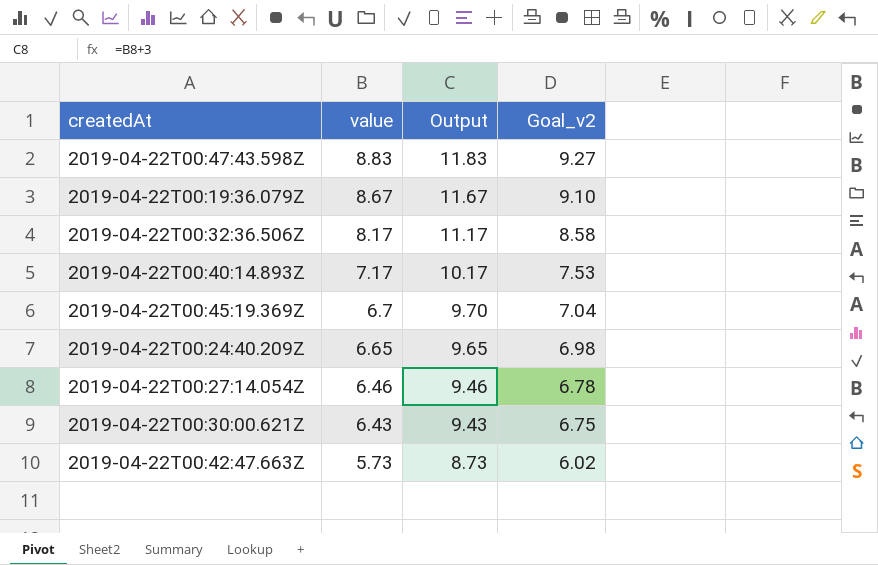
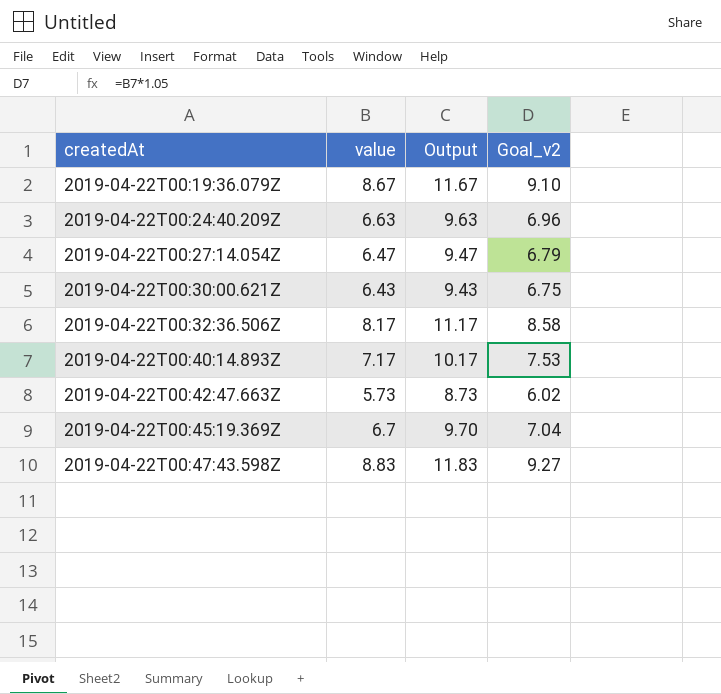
row order: value descending -> createdAt ascending
2019-04-22T00:24:40.209Z | value: 6.65 -> 6.63
2019-04-22T00:24:40.209Z | Output: 9.65 -> 9.63
2019-04-22T00:24:40.209Z | Goal_v2: 6.98 -> 6.96
2019-04-22T00:27:14.054Z | value: 6.46 -> 6.47
2019-04-22T00:27:14.054Z | Output: 9.46 -> 9.47
2019-04-22T00:27:14.054Z | Goal_v2: 6.78 -> 6.79

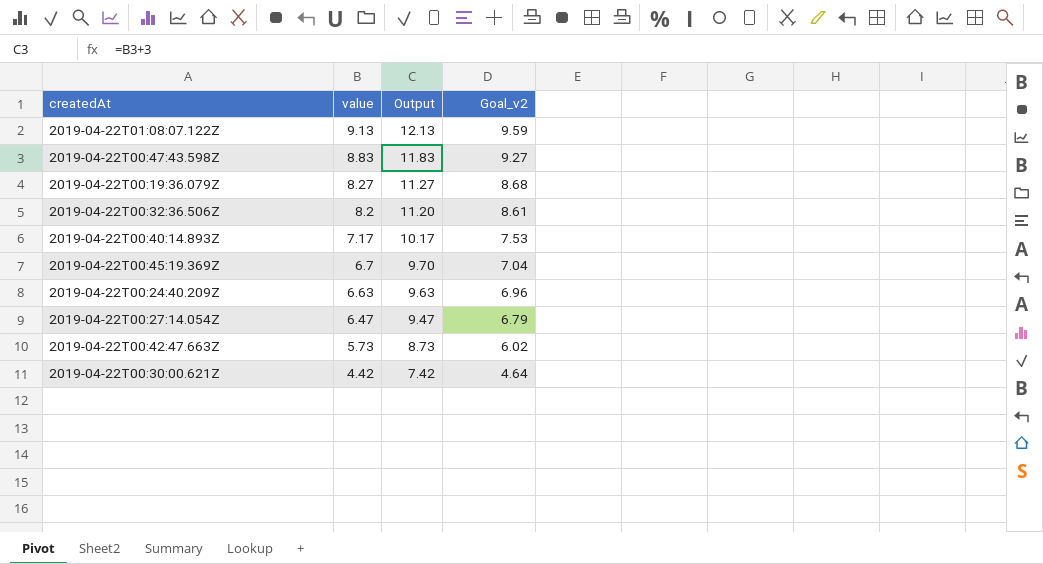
row order: createdAt ascending -> value descending
row 2019-04-22T01:08:07.122Z: none -> 9.13 | 12.13 | 9.59
2019-04-22T00:19:36.079Z | value: 8.67 -> 8.27
2019-04-22T00:19:36.079Z | Output: 11.67 -> 11.27
2019-04-22T00:19:36.079Z | Goal_v2: 9.10 -> 8.68
2019-04-22T00:32:36.506Z | value: 8.17 -> 8.2
2019-04-22T00:32:36.506Z | Output: 11.17 -> 11.20
2019-04-22T00:32:36.506Z | Goal_v2: 8.58 -> 8.61
2019-04-22T00:30:00.621Z | value: 6.43 -> 4.42
2019-04-22T00:30:00.621Z | Output: 9.43 -> 7.42
2019-04-22T00:30:00.621Z | Goal_v2: 6.75 -> 4.64

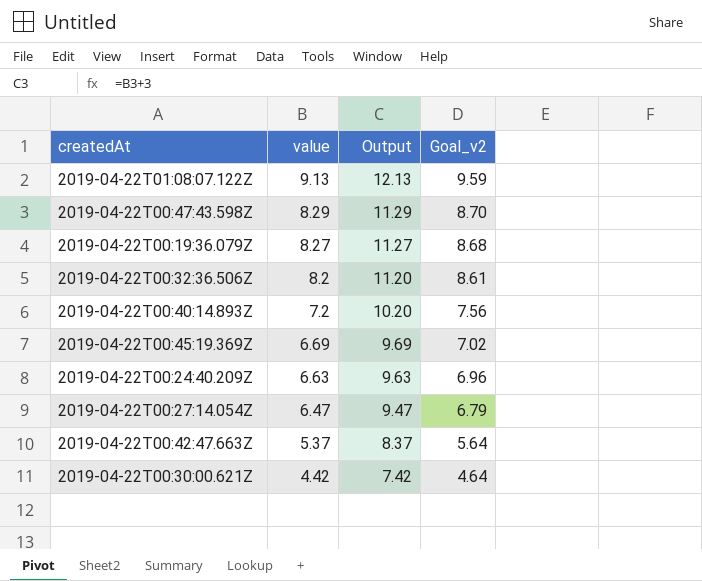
2019-04-22T00:47:43.598Z | value: 8.83 -> 8.29
2019-04-22T00:47:43.598Z | Output: 11.83 -> 11.29
2019-04-22T00:47:43.598Z | Goal_v2: 9.27 -> 8.70
2019-04-22T00:40:14.893Z | value: 7.17 -> 7.2
2019-04-22T00:40:14.893Z | Output: 10.17 -> 10.20
2019-04-22T00:40:14.893Z | Goal_v2: 7.53 -> 7.56
2019-04-22T00:45:19.369Z | value: 6.7 -> 6.69
2019-04-22T00:45:19.369Z | Output: 9.70 -> 9.69
2019-04-22T00:45:19.369Z | Goal_v2: 7.04 -> 7.02
2019-04-22T00:42:47.663Z | value: 5.73 -> 5.37
2019-04-22T00:42:47.663Z | Output: 8.73 -> 8.37
2019-04-22T00:42:47.663Z | Goal_v2: 6.02 -> 5.64

